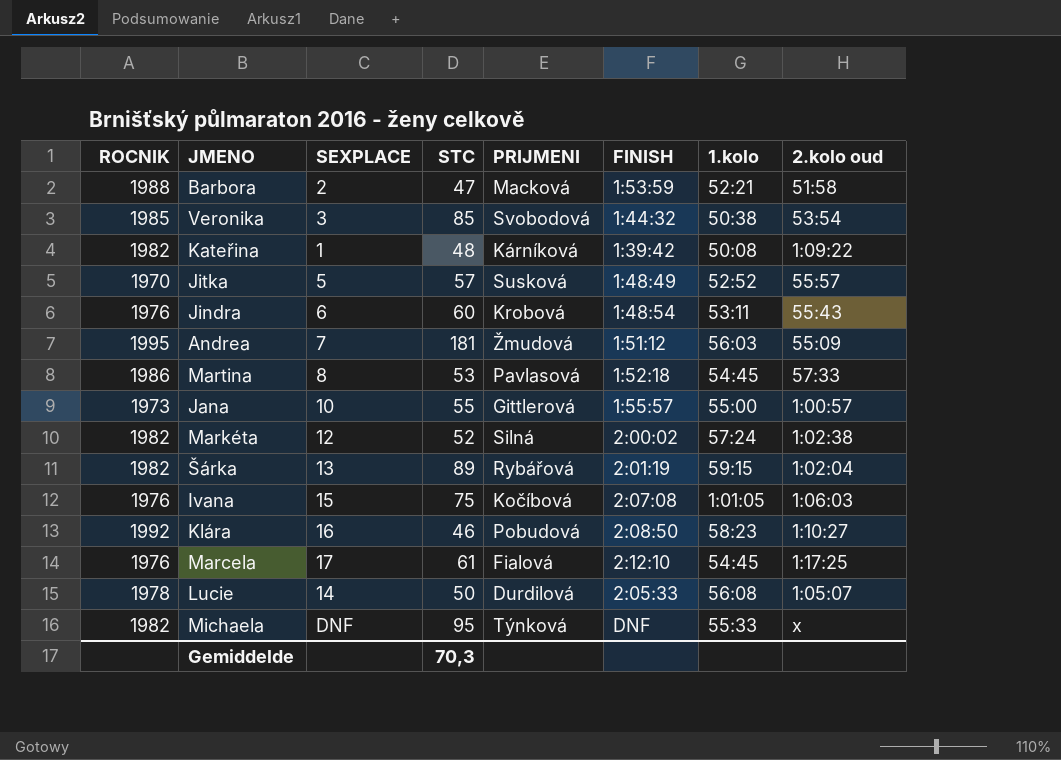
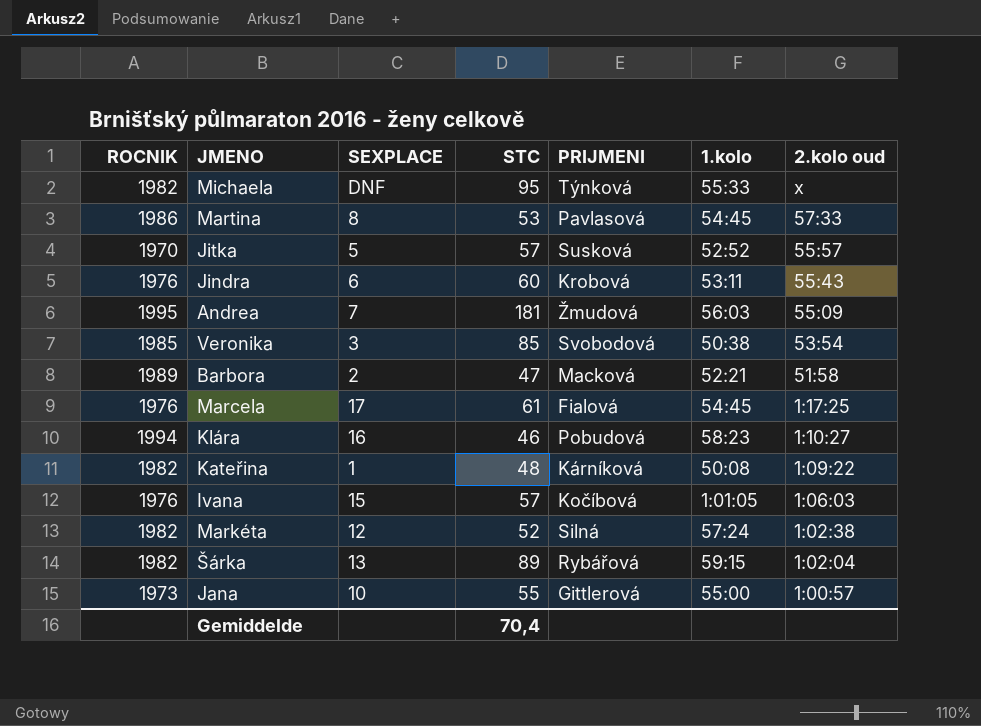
row order: none -> 2.kolo oud descending
column FINISH | position: 6 -> none
row Lucie: 1978 | 14 | 50 | Durdilová | 2:05:33 | 56:08 | 1:05:07 -> none
Barbora | ROCNIK: 1988 -> 1989
Klára | ROCNIK: 1992 -> 1994
Ivana | STC: 75 -> 57
Gemiddelde | STC: 70,3 -> 70,4

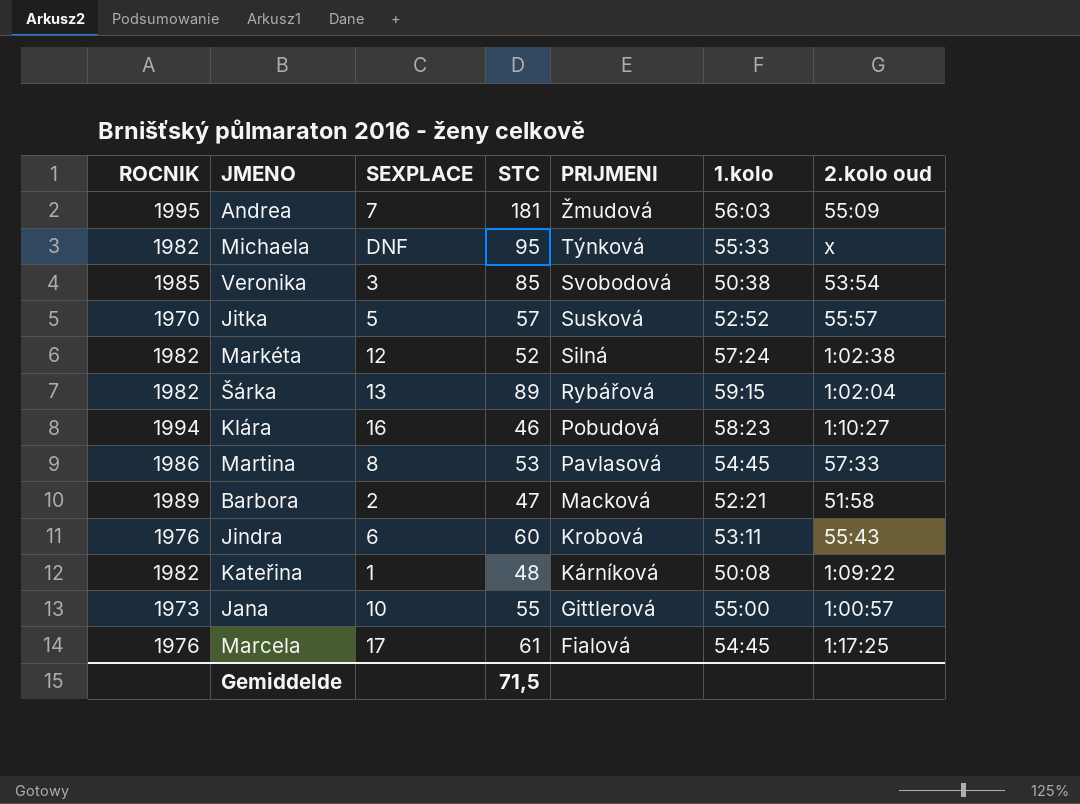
row order: 2.kolo oud descending -> PRIJMENI descending
row Ivana: 1976 | 15 | 57 | Kočíbová | 1:01:05 | 1:06:03 -> none
Gemiddelde | STC: 70,4 -> 71,5

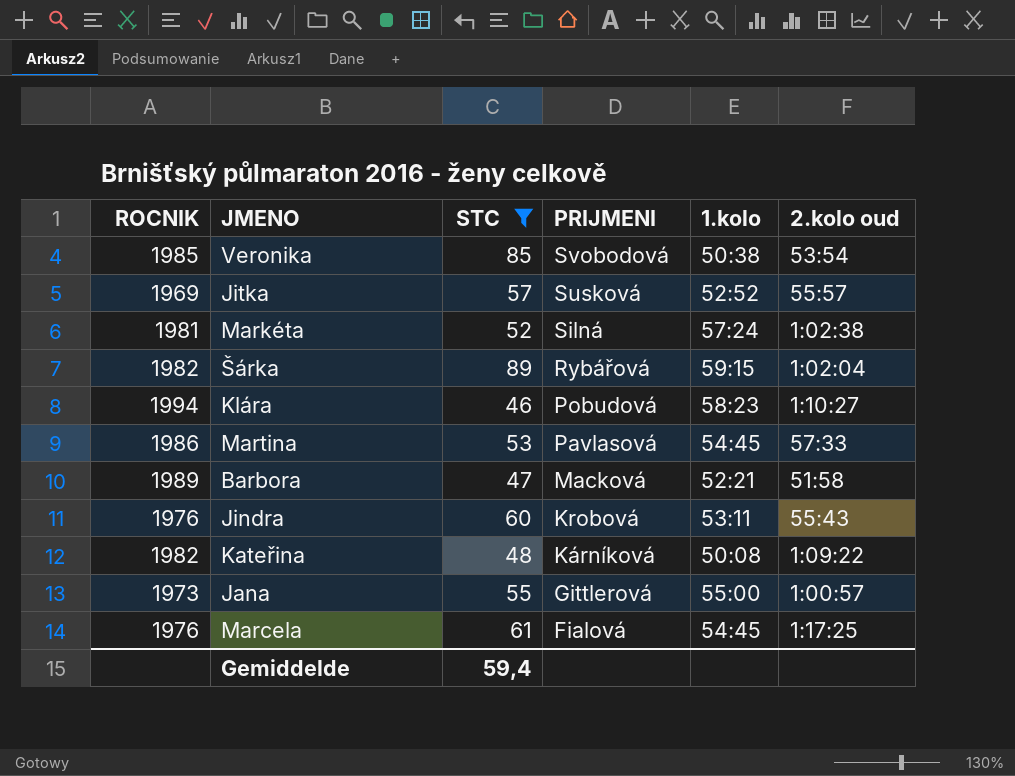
filter: none -> STC <= 89
column SEXPLACE | position: 3 -> none
Jitka | ROCNIK: 1970 -> 1969
Markéta | ROCNIK: 1982 -> 1981
Gemiddelde | STC: 71,5 -> 59,4

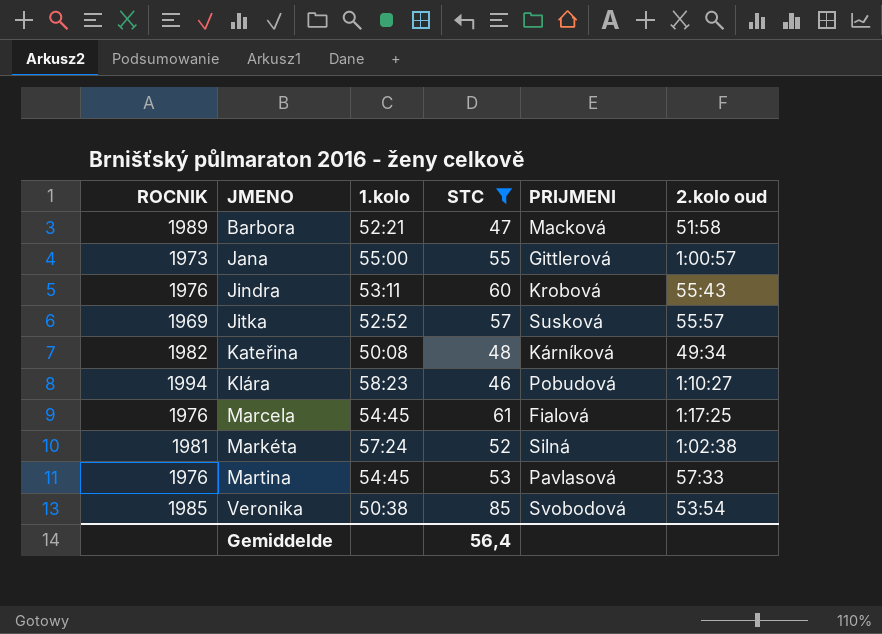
row order: PRIJMENI descending -> JMENO ascending
column 1.kolo | position: 5 -> 3
row Šárka: 1982 | 89 | Rybářová | 59:15 | 1:02:04 -> none
Kateřina | 2.kolo oud: 1:09:22 -> 49:34
Martina | ROCNIK: 1986 -> 1976
Gemiddelde | STC: 59,4 -> 56,4

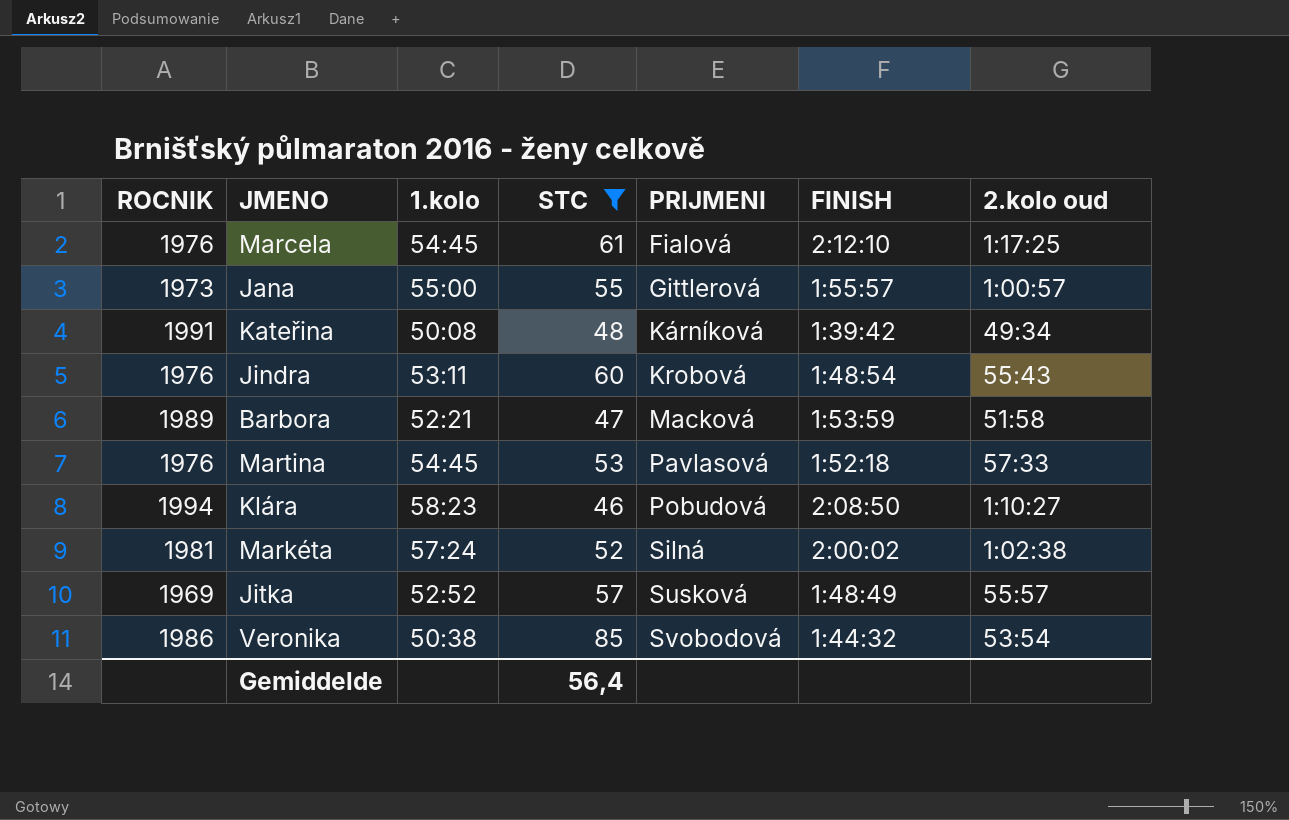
row order: JMENO ascending -> PRIJMENI ascending
column FINISH | position: none -> 6
Kateřina | ROCNIK: 1982 -> 1991
Veronika | ROCNIK: 1985 -> 1986

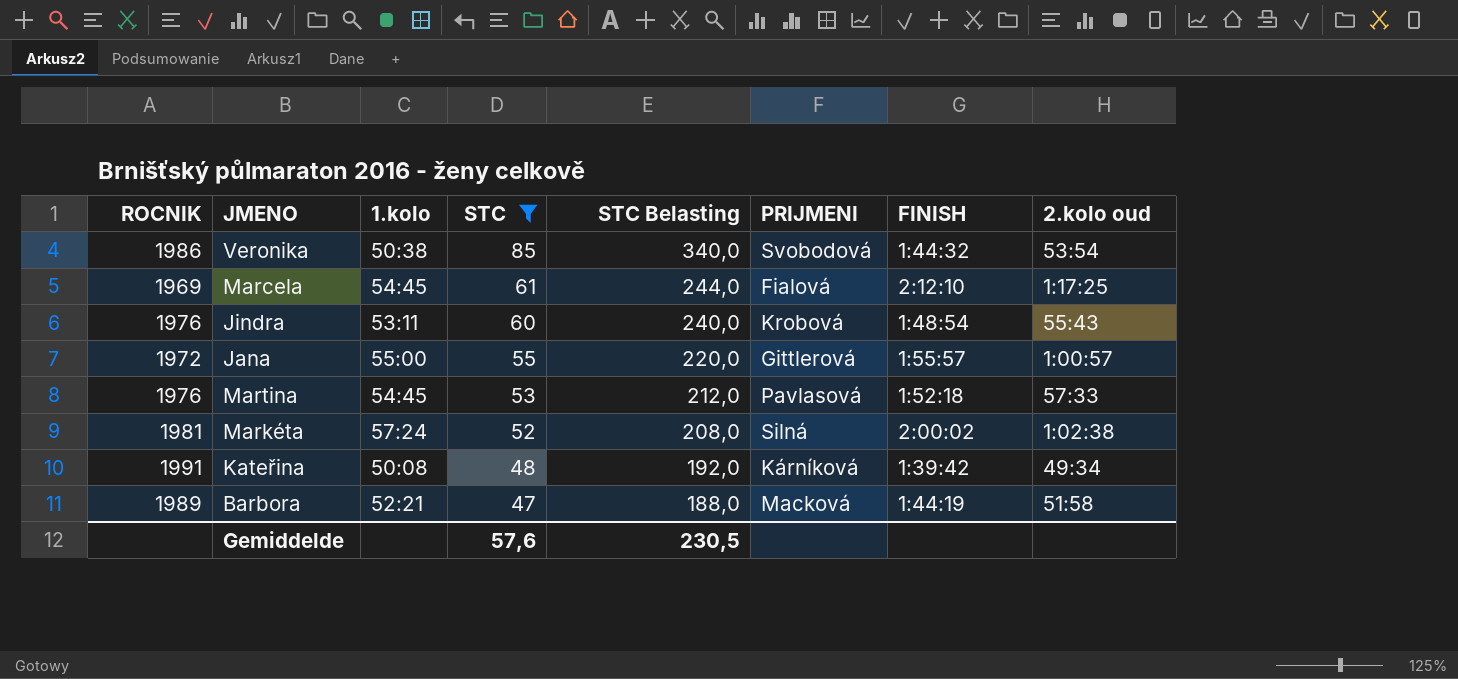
row order: PRIJMENI ascending -> STC descending
column STC Belasting | formula: none -> [STC] * 4
row Klára: 1994 | 58:23 | 46 | Pobudová | 2:08:50 | 1:10:27 -> none
row Jitka: 1969 | 52:52 | 57 | Susková | 1:48:49 | 55:57 -> none
Marcela | ROCNIK: 1976 -> 1969
Jana | ROCNIK: 1973 -> 1972
Barbora | FINISH: 1:53:59 -> 1:44:19
Gemiddelde | STC: 56,4 -> 57,6

